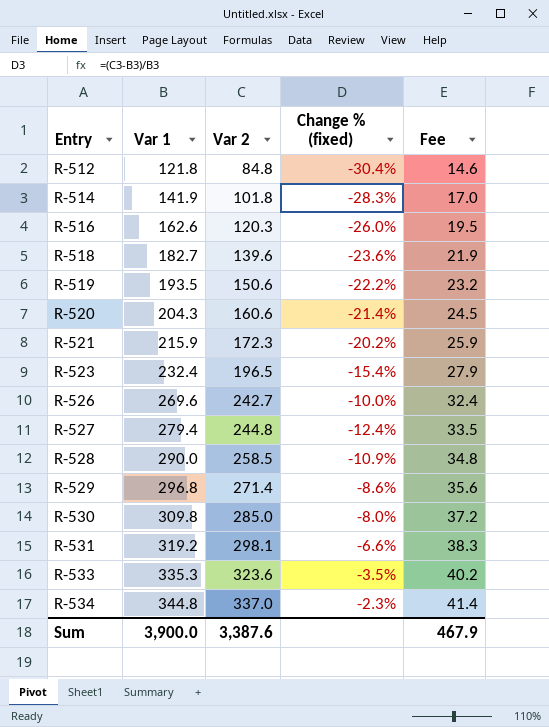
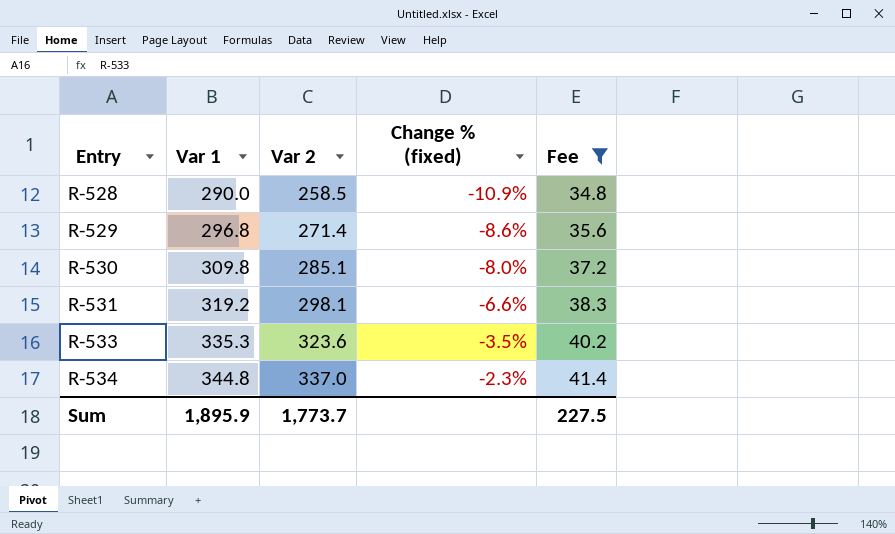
filter: none -> Fee >= 34.8
R-530 | Var 2: 285.0 -> 285.1
Sum | Var 1: 3,900.0 -> 1,895.9
Sum | Var 2: 3,387.6 -> 1,773.7
Sum | Fee: 467.9 -> 227.5

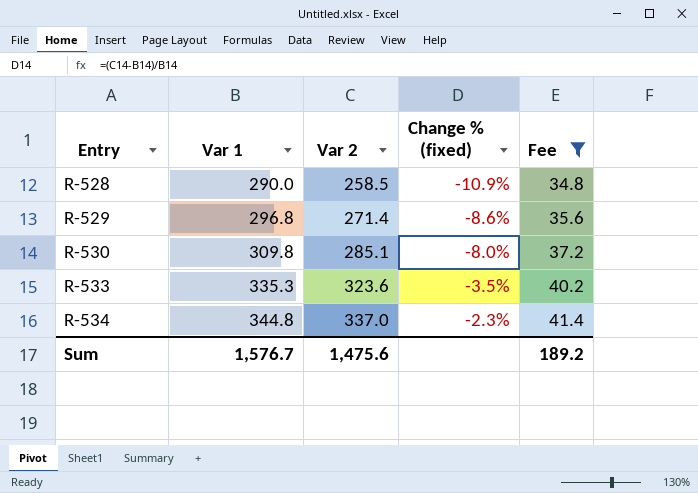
row R-531: 319.2 | 298.1 | -6.6% | 38.3 -> none
Sum | Var 1: 1,895.9 -> 1,576.7
Sum | Var 2: 1,773.7 -> 1,475.6
Sum | Fee: 227.5 -> 189.2

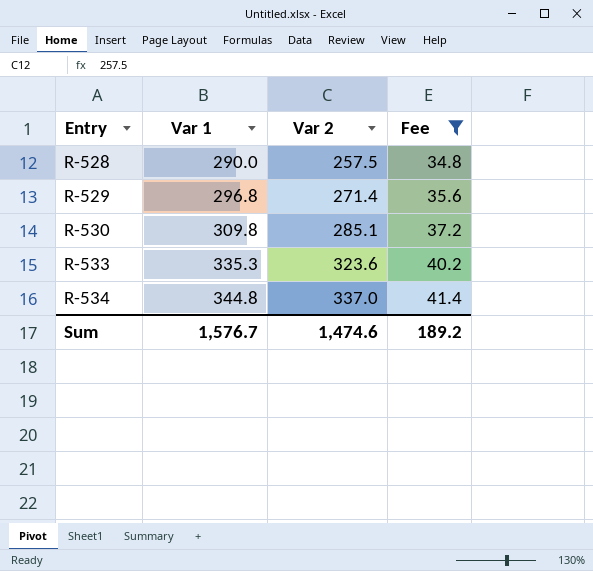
column Change % (fixed) | formula: ([Var 2] - [Var 1]) / [Var 1] -> none
R-528 | Var 2: 258.5 -> 257.5
Sum | Var 2: 1,475.6 -> 1,474.6

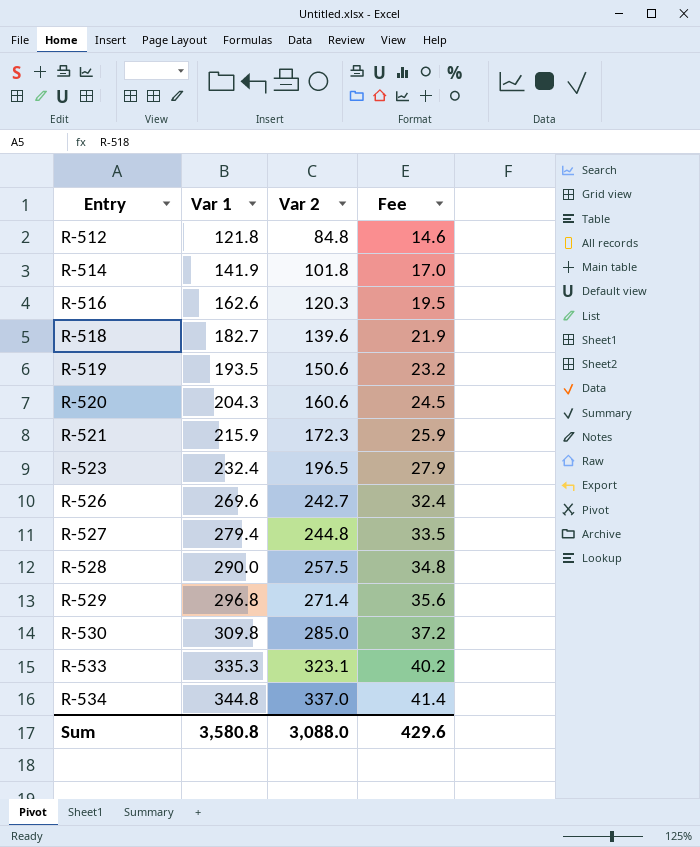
filter: Fee >= 34.8 -> none
R-530 | Var 2: 285.1 -> 285.0
R-533 | Var 2: 323.6 -> 323.1
Sum | Var 1: 1,576.7 -> 3,580.8
Sum | Var 2: 1,474.6 -> 3,088.0
Sum | Fee: 189.2 -> 429.6

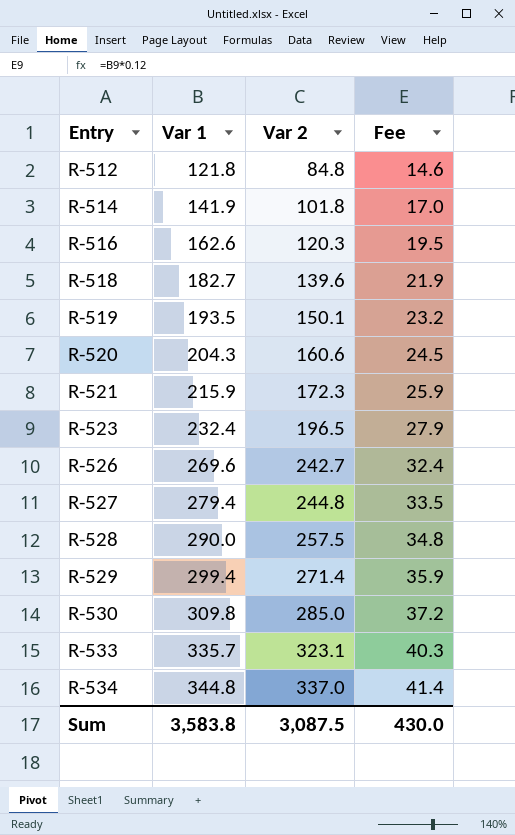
R-519 | Var 2: 150.6 -> 150.1
R-529 | Var 1: 296.8 -> 299.4
R-529 | Fee: 35.6 -> 35.9
R-533 | Var 1: 335.3 -> 335.7
R-533 | Fee: 40.2 -> 40.3
Sum | Var 1: 3,580.8 -> 3,583.8
Sum | Var 2: 3,088.0 -> 3,087.5
Sum | Fee: 429.6 -> 430.0

